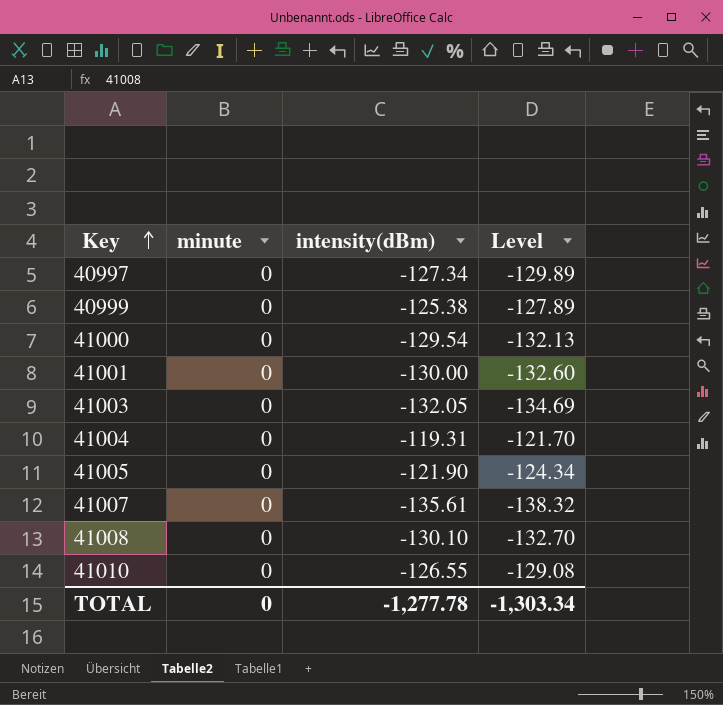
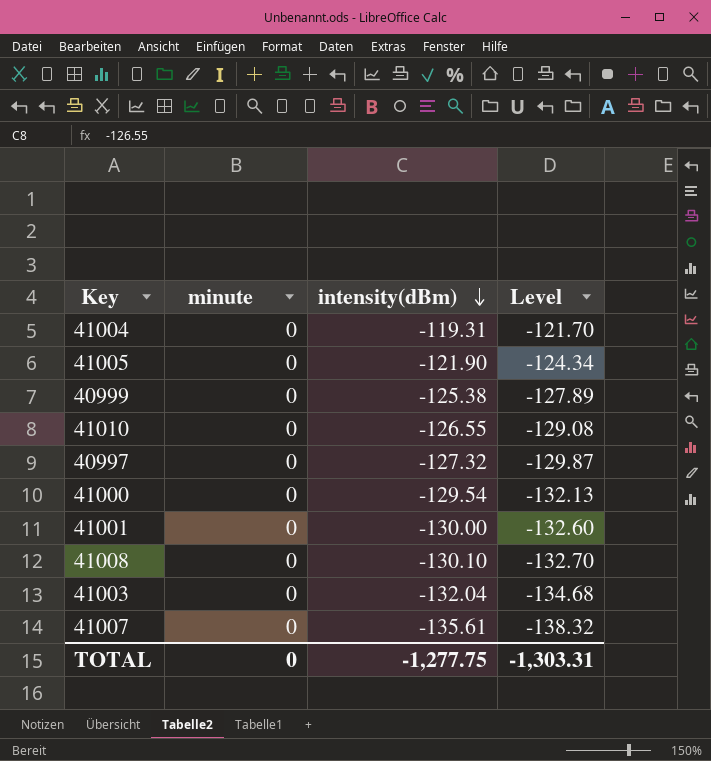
row order: Key ascending -> intensity(dBm) descending
40997 | intensity(dBm): -127.34 -> -127.32
40997 | Level: -129.89 -> -129.87
41003 | intensity(dBm): -132.05 -> -132.04
41003 | Level: -134.69 -> -134.68
TOTAL | intensity(dBm): -1,277.78 -> -1,277.75
TOTAL | Level: -1,303.34 -> -1,303.31

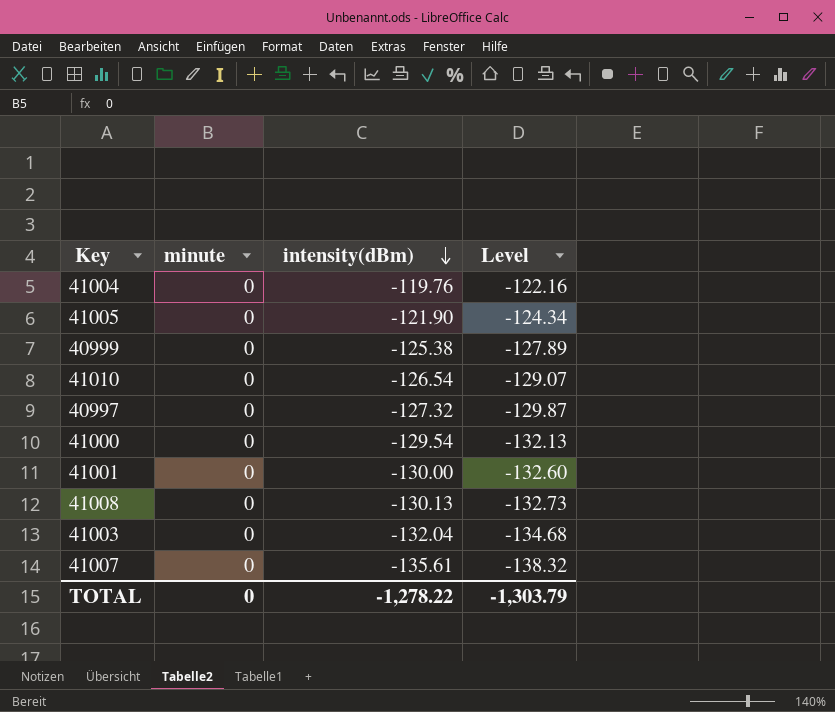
41004 | intensity(dBm): -119.31 -> -119.76
41004 | Level: -121.70 -> -122.16
41010 | intensity(dBm): -126.55 -> -126.54
41010 | Level: -129.08 -> -129.07
41008 | intensity(dBm): -130.10 -> -130.13
41008 | Level: -132.70 -> -132.73
TOTAL | intensity(dBm): -1,277.75 -> -1,278.22
TOTAL | Level: -1,303.31 -> -1,303.79

